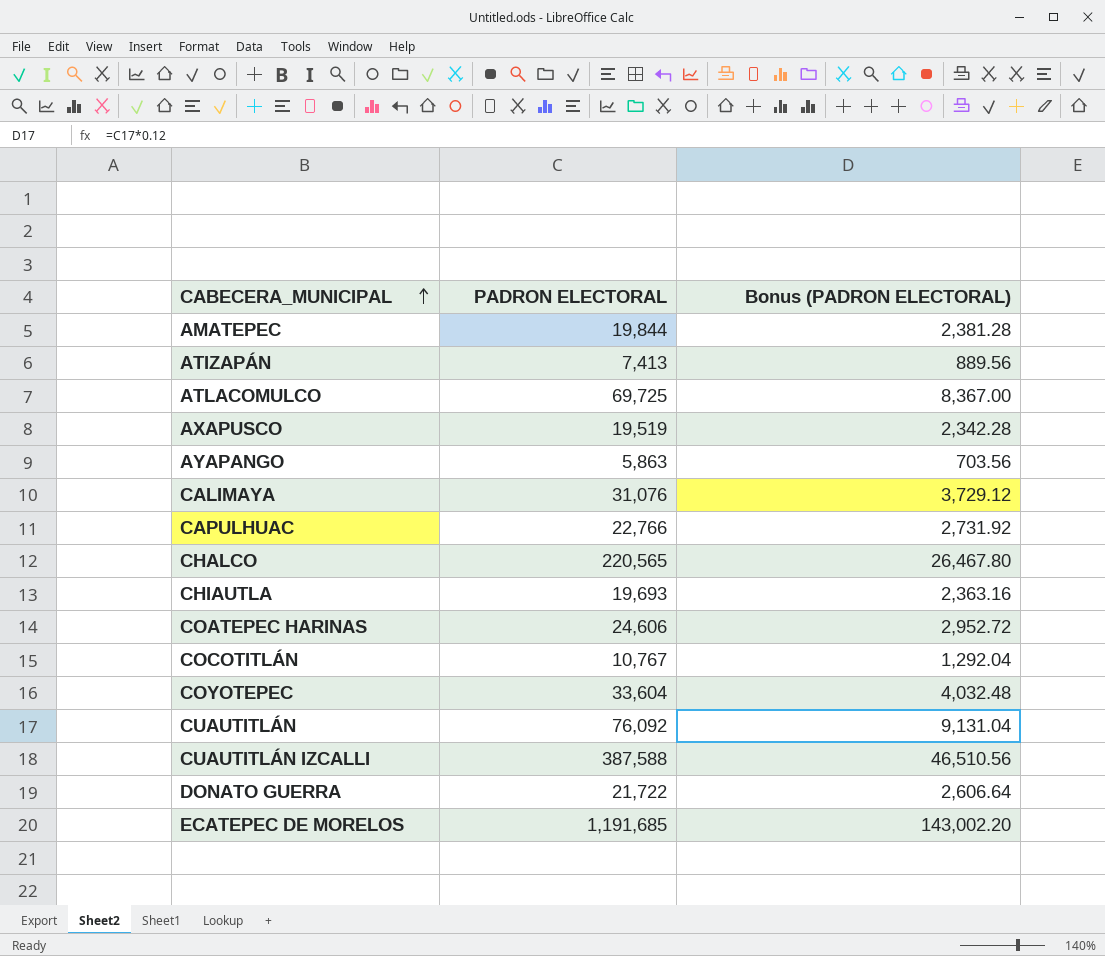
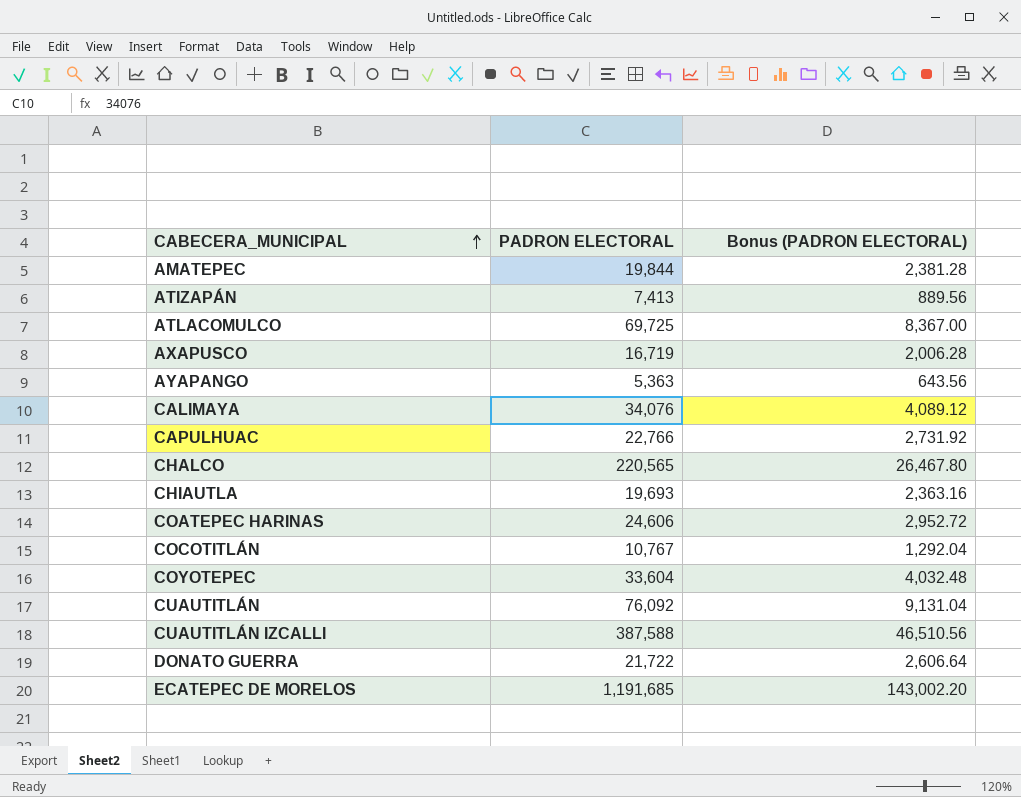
AXAPUSCO | PADRON ELECTORAL: 19,519 -> 16,719
AXAPUSCO | Bonus (PADRON ELECTORAL): 2,342.28 -> 2,006.28
AYAPANGO | PADRON ELECTORAL: 5,863 -> 5,363
AYAPANGO | Bonus (PADRON ELECTORAL): 703.56 -> 643.56
CALIMAYA | PADRON ELECTORAL: 31,076 -> 34,076
CALIMAYA | Bonus (PADRON ELECTORAL): 3,729.12 -> 4,089.12

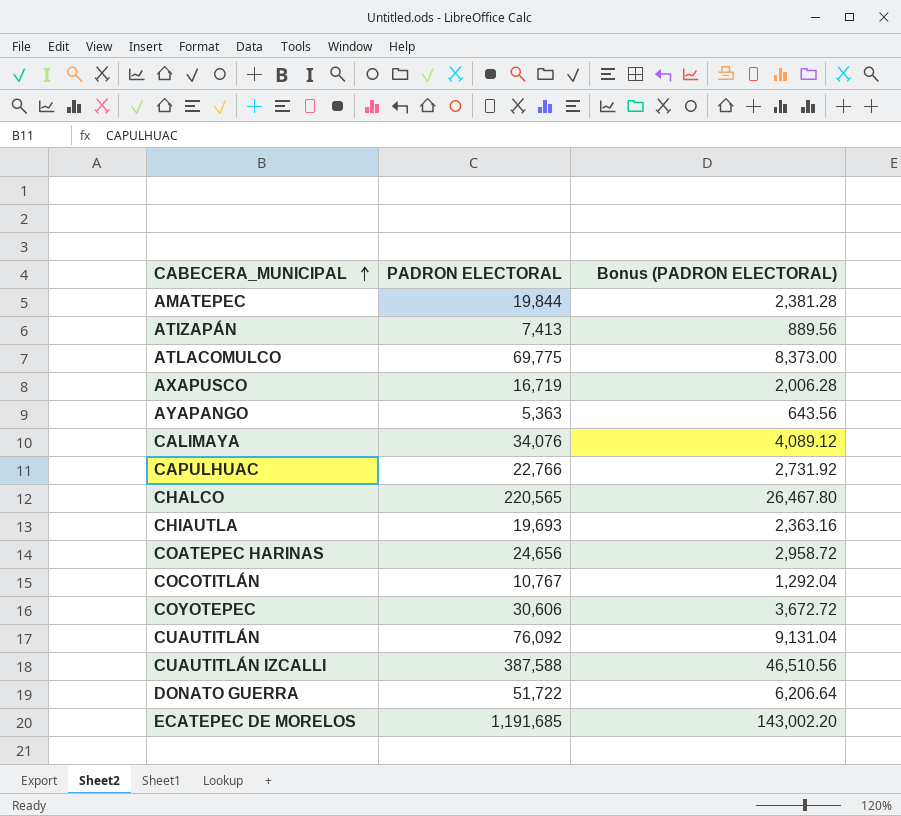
ATLACOMULCO | PADRON ELECTORAL: 69,725 -> 69,775
ATLACOMULCO | Bonus (PADRON ELECTORAL): 8,367.00 -> 8,373.00
COATEPEC HARINAS | PADRON ELECTORAL: 24,606 -> 24,656
COATEPEC HARINAS | Bonus (PADRON ELECTORAL): 2,952.72 -> 2,958.72
COYOTEPEC | PADRON ELECTORAL: 33,604 -> 30,606
COYOTEPEC | Bonus (PADRON ELECTORAL): 4,032.48 -> 3,672.72
DONATO GUERRA | PADRON ELECTORAL: 21,722 -> 51,722
DONATO GUERRA | Bonus (PADRON ELECTORAL): 2,606.64 -> 6,206.64

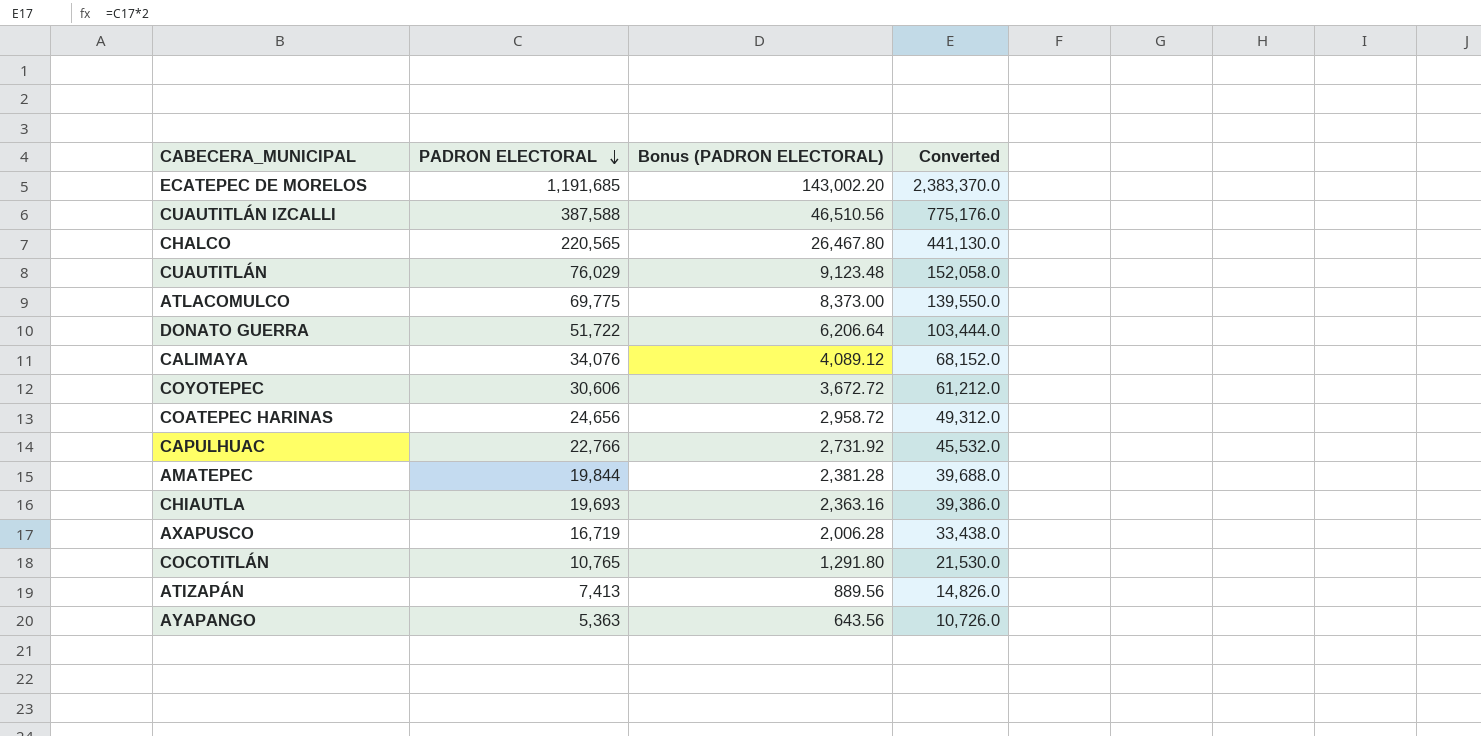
row order: CABECERA_MUNICIPAL ascending -> PADRON ELECTORAL descending
column Converted | formula: none -> [PADRON ELECTORAL] * 2
CUAUTITLÁN | PADRON ELECTORAL: 76,092 -> 76,029
CUAUTITLÁN | Bonus (PADRON ELECTORAL): 9,131.04 -> 9,123.48
COCOTITLÁN | PADRON ELECTORAL: 10,767 -> 10,765
COCOTITLÁN | Bonus (PADRON ELECTORAL): 1,292.04 -> 1,291.80

